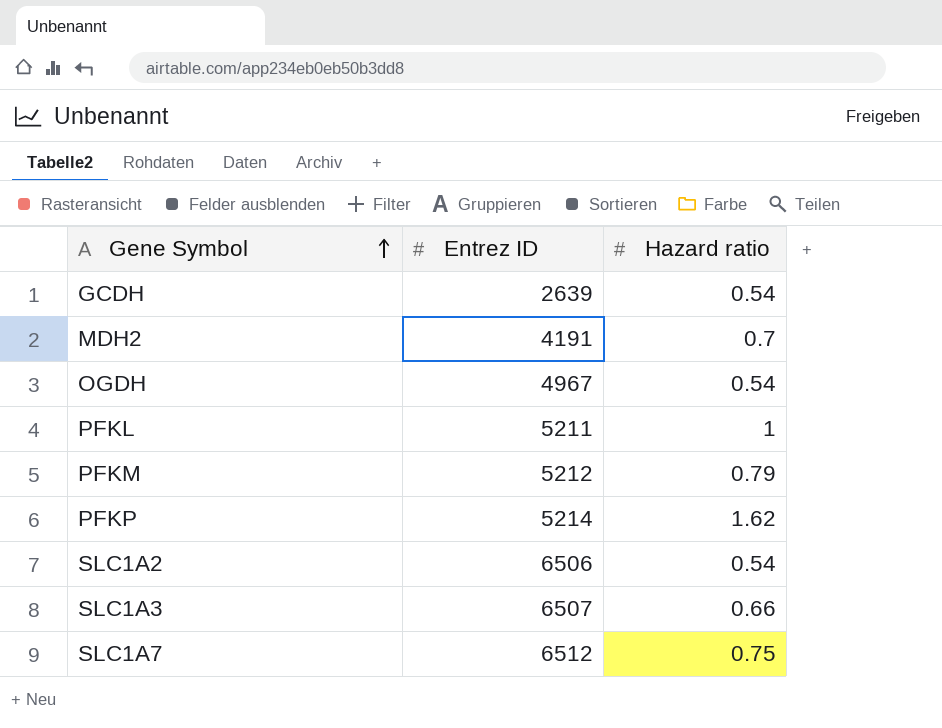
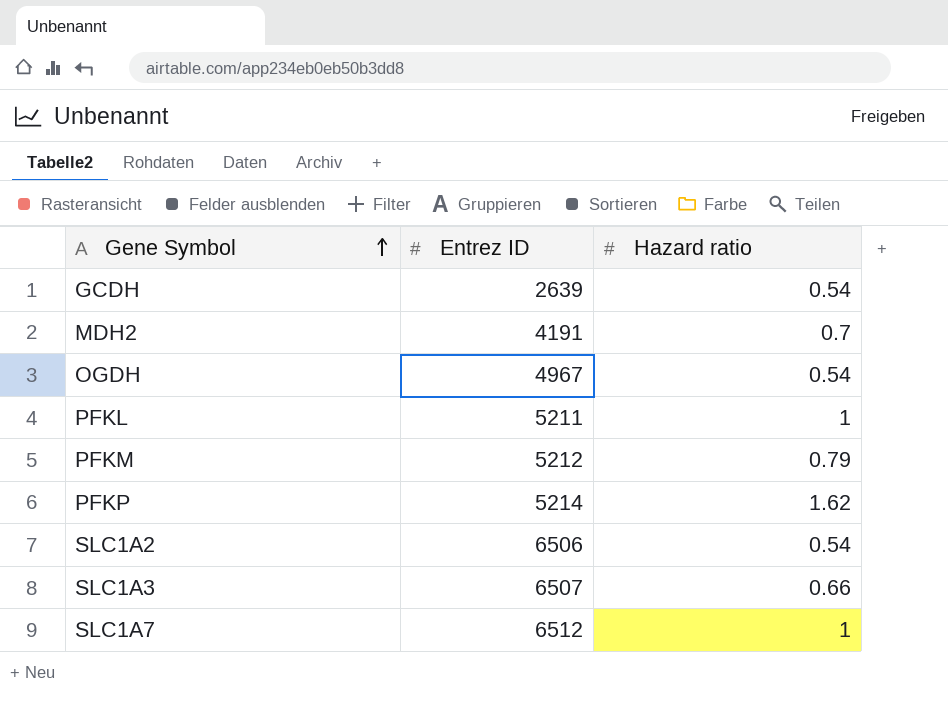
SLC1A7 | Hazard ratio: 0.75 -> 1

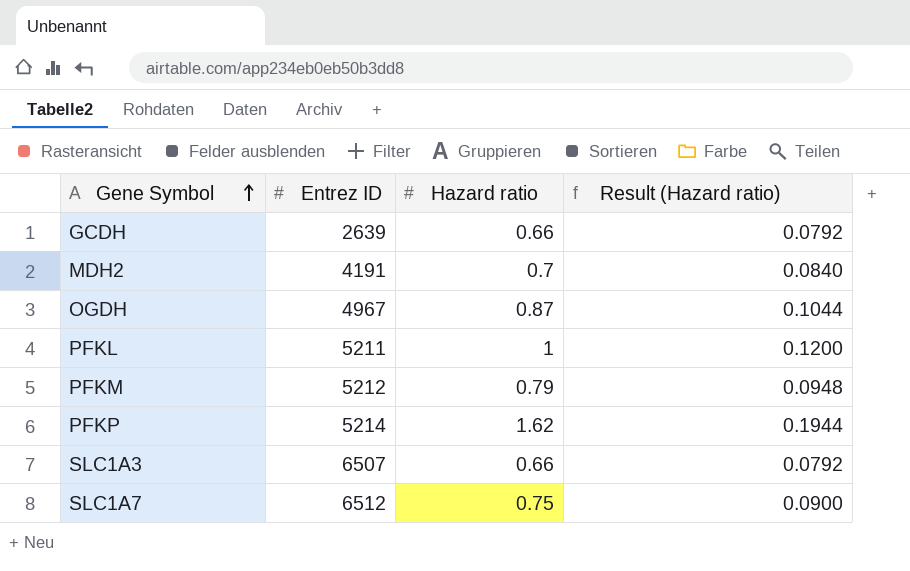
column Result (Hazard ratio) | formula: none -> [Hazard ratio] * 0.12
row SLC1A2: 6506 | 0.54 -> none
GCDH | Hazard ratio: 0.54 -> 0.66
OGDH | Hazard ratio: 0.54 -> 0.87
SLC1A7 | Hazard ratio: 1 -> 0.75

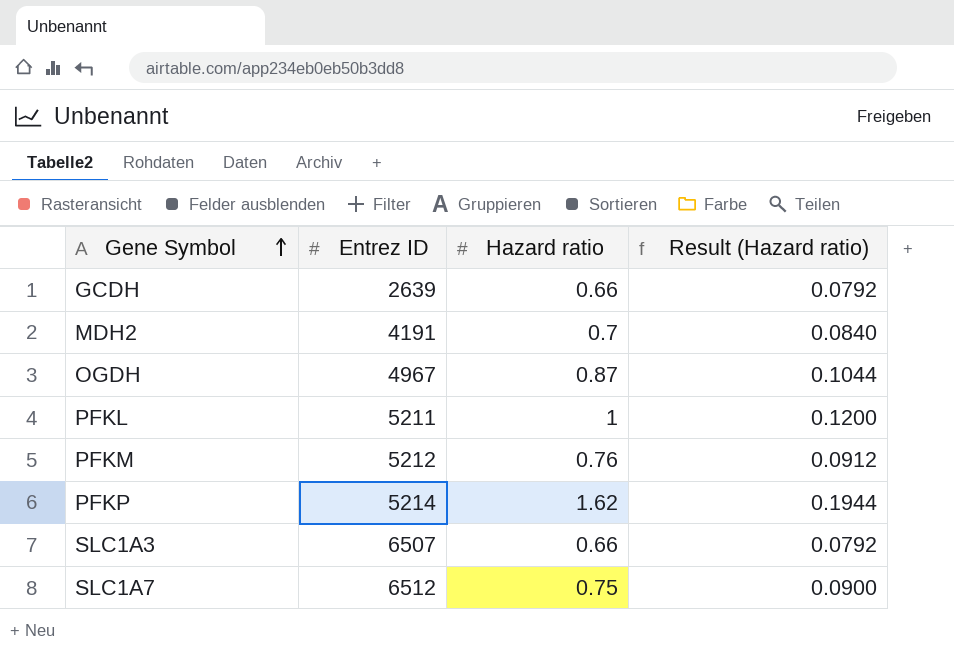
PFKM | Hazard ratio: 0.79 -> 0.76
PFKM | Result (Hazard ratio): 0.0948 -> 0.0912

